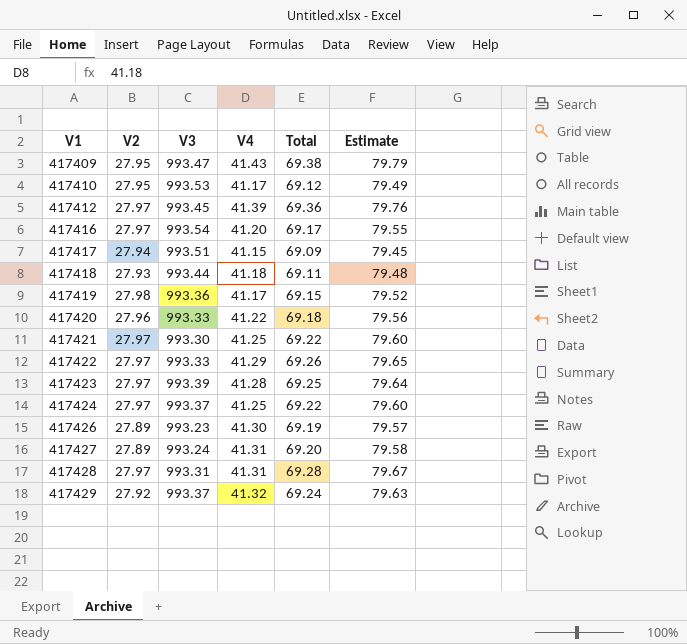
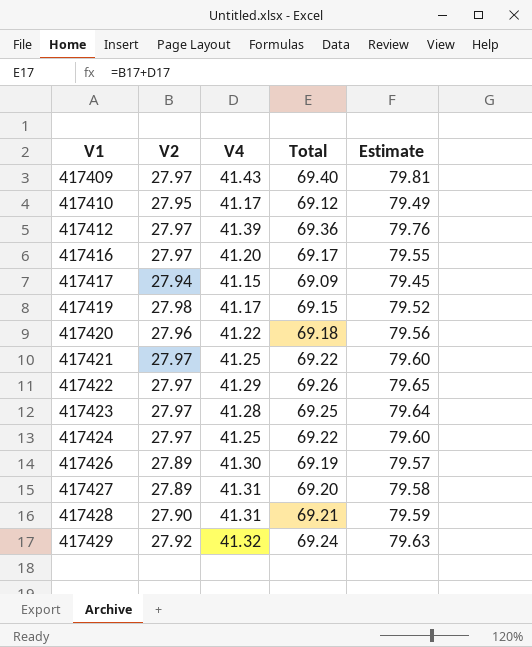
column V3 | position: 3 -> none
row 417418: 27.93 | 993.44 | 41.18 | 69.11 | 79.48 -> none
417409 | V2: 27.95 -> 27.97
417409 | Total: 69.38 -> 69.40
417409 | Estimate: 79.79 -> 79.81
417428 | V2: 27.97 -> 27.90
417428 | Total: 69.28 -> 69.21
417428 | Estimate: 79.67 -> 79.59

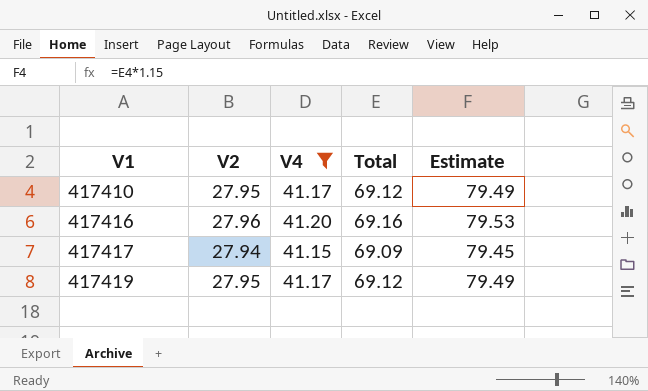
filter: none -> V4 <= 41.20
417416 | V2: 27.97 -> 27.96
417416 | Total: 69.17 -> 69.16
417416 | Estimate: 79.55 -> 79.53
417419 | V2: 27.98 -> 27.95
417419 | Total: 69.15 -> 69.12
417419 | Estimate: 79.52 -> 79.49

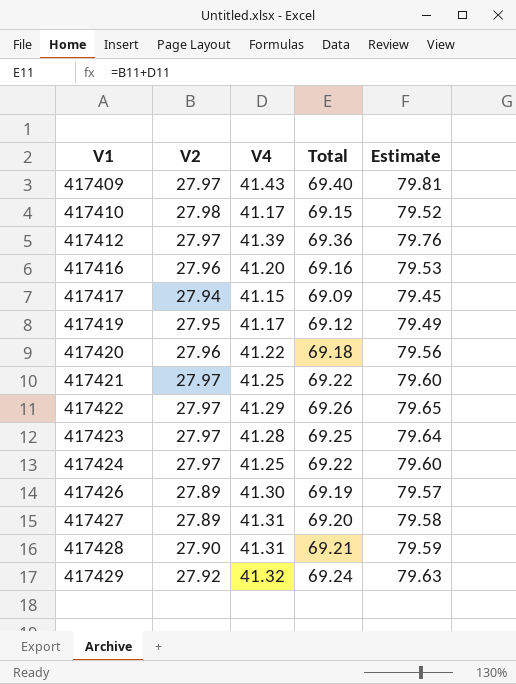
filter: V4 <= 41.20 -> none
417410 | V2: 27.95 -> 27.98
417410 | Total: 69.12 -> 69.15
417410 | Estimate: 79.49 -> 79.52

